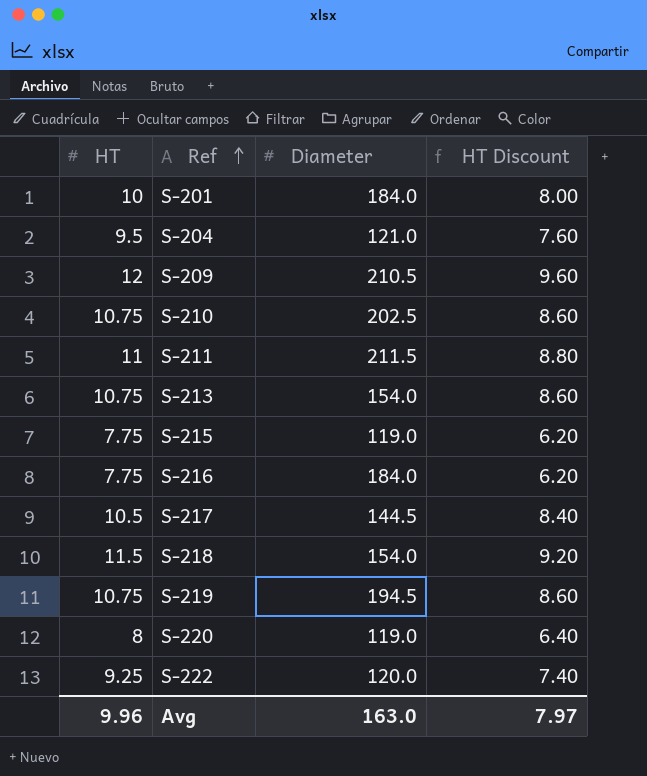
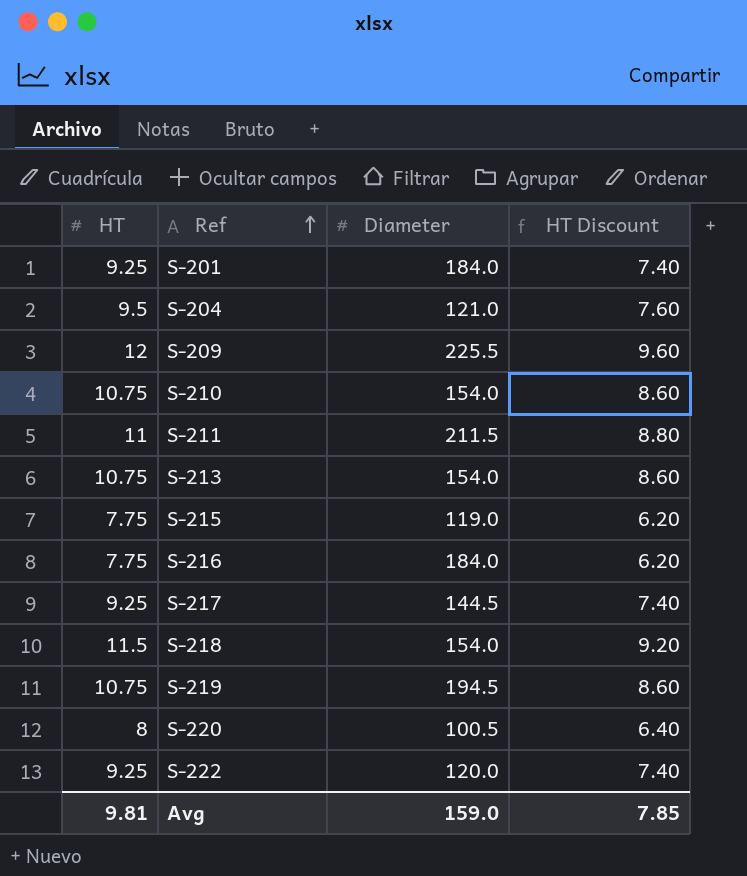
S-201 | HT: 10 -> 9.25
S-201 | HT Discount: 8.00 -> 7.40
S-209 | Diameter: 210.5 -> 225.5
S-210 | Diameter: 202.5 -> 154.0
S-217 | HT: 10.5 -> 9.25
S-217 | HT Discount: 8.40 -> 7.40
S-220 | Diameter: 119.0 -> 100.5
Avg | HT: 9.96 -> 9.81
Avg | Diameter: 163.0 -> 159.0
Avg | HT Discount: 7.97 -> 7.85

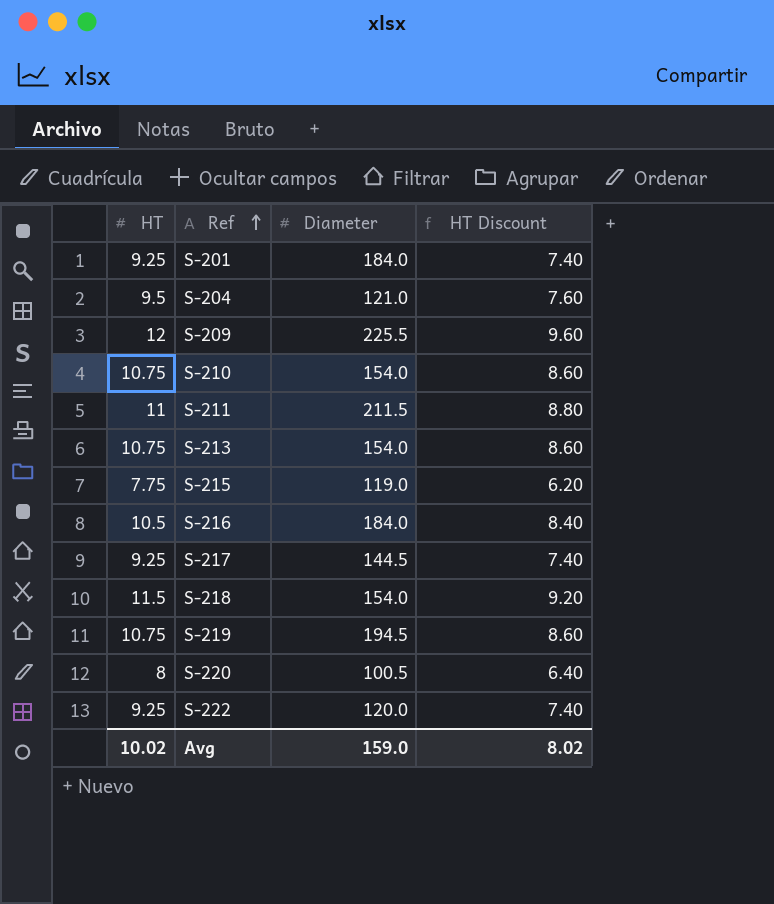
S-216 | HT: 7.75 -> 10.5
S-216 | HT Discount: 6.20 -> 8.40
Avg | HT: 9.81 -> 10.02
Avg | HT Discount: 7.85 -> 8.02

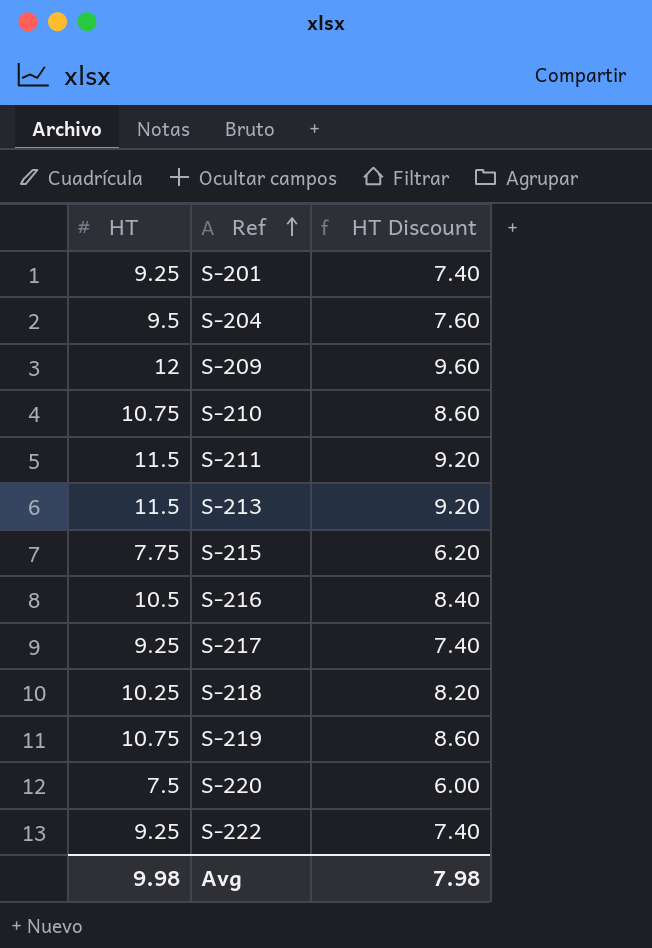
column Diameter | position: 3 -> none
S-211 | HT: 11 -> 11.5
S-211 | HT Discount: 8.80 -> 9.20
S-213 | HT: 10.75 -> 11.5
S-213 | HT Discount: 8.60 -> 9.20
S-218 | HT: 11.5 -> 10.25
S-218 | HT Discount: 9.20 -> 8.20
S-220 | HT: 8 -> 7.5
S-220 | HT Discount: 6.40 -> 6.00
Avg | HT: 10.02 -> 9.98
Avg | HT Discount: 8.02 -> 7.98

